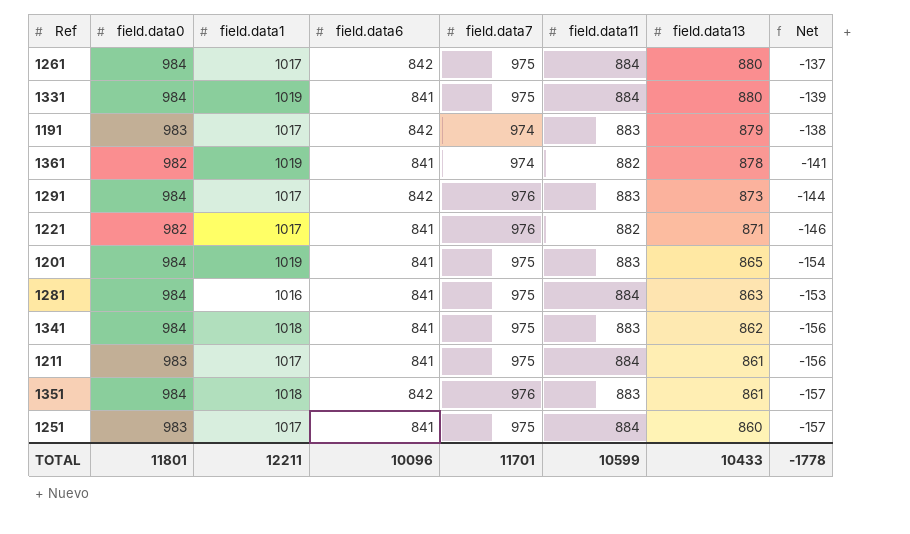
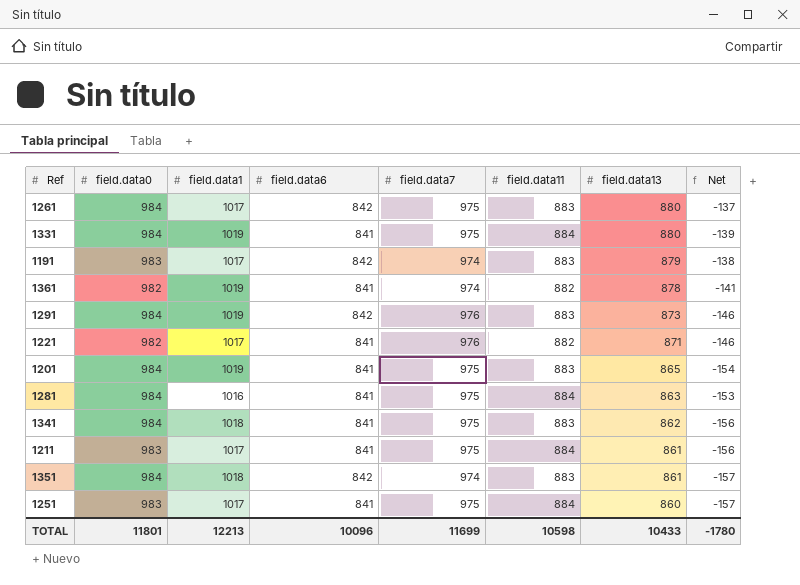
1261 | field.data11: 884 -> 883
1291 | field.data1: 1017 -> 1019
1291 | Net: -144 -> -146
1351 | field.data7: 976 -> 974
TOTAL | field.data1: 12211 -> 12213
TOTAL | field.data7: 11701 -> 11699
TOTAL | field.data11: 10599 -> 10598
TOTAL | Net: -1778 -> -1780

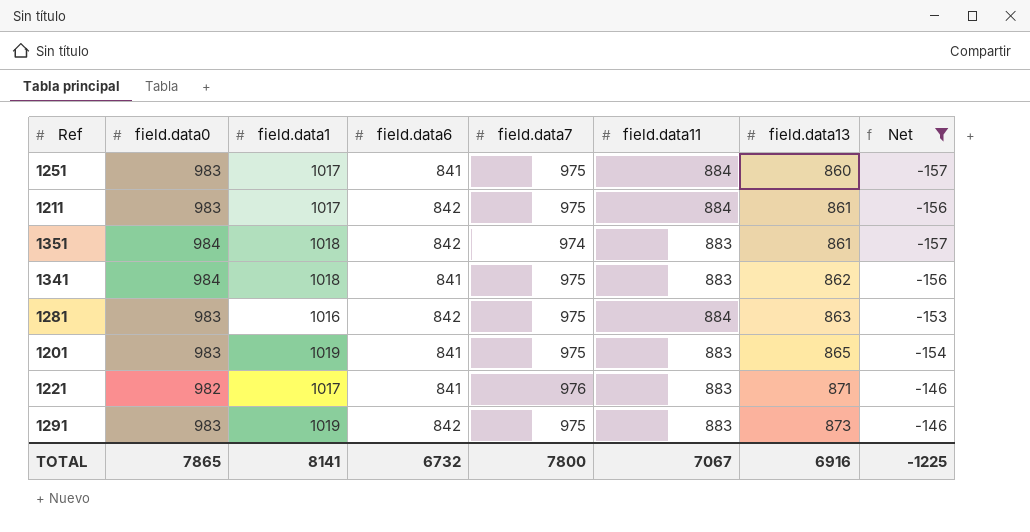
filter: none -> Net <= -146
row order: field.data13 descending -> field.data13 ascending
1211 | field.data6: 841 -> 842
1281 | field.data0: 984 -> 983
1281 | field.data6: 841 -> 842
1201 | field.data0: 984 -> 983
1221 | field.data11: 882 -> 883
1291 | field.data0: 984 -> 983
1291 | field.data7: 976 -> 975
TOTAL | field.data0: 11801 -> 7865
TOTAL | field.data1: 12213 -> 8141
TOTAL | field.data6: 10096 -> 6732
TOTAL | field.data7: 11699 -> 7800
TOTAL | field.data11: 10598 -> 7067
TOTAL | field.data13: 10433 -> 6916
TOTAL | Net: -1780 -> -1225

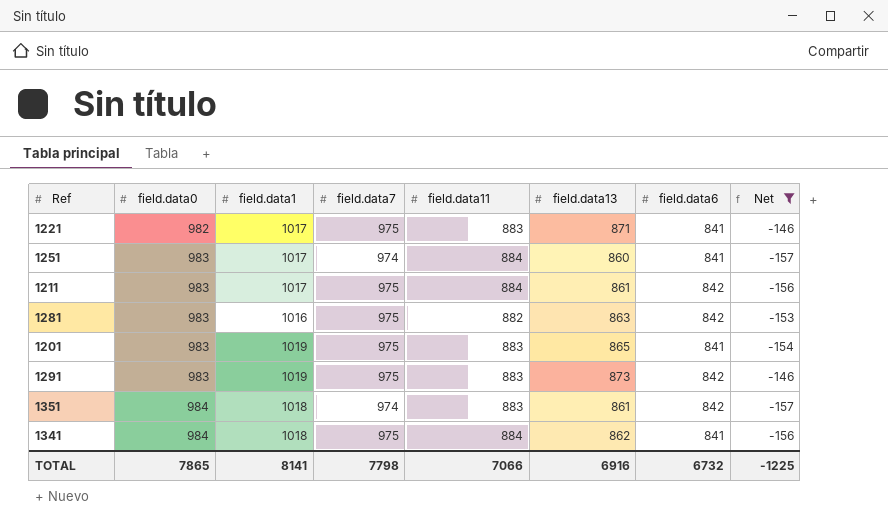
row order: field.data13 ascending -> field.data0 ascending
column field.data6 | position: 4 -> 7
1221 | field.data7: 976 -> 975
1251 | field.data7: 975 -> 974
1281 | field.data11: 884 -> 882
1341 | field.data11: 883 -> 884
TOTAL | field.data7: 7800 -> 7798
TOTAL | field.data11: 7067 -> 7066

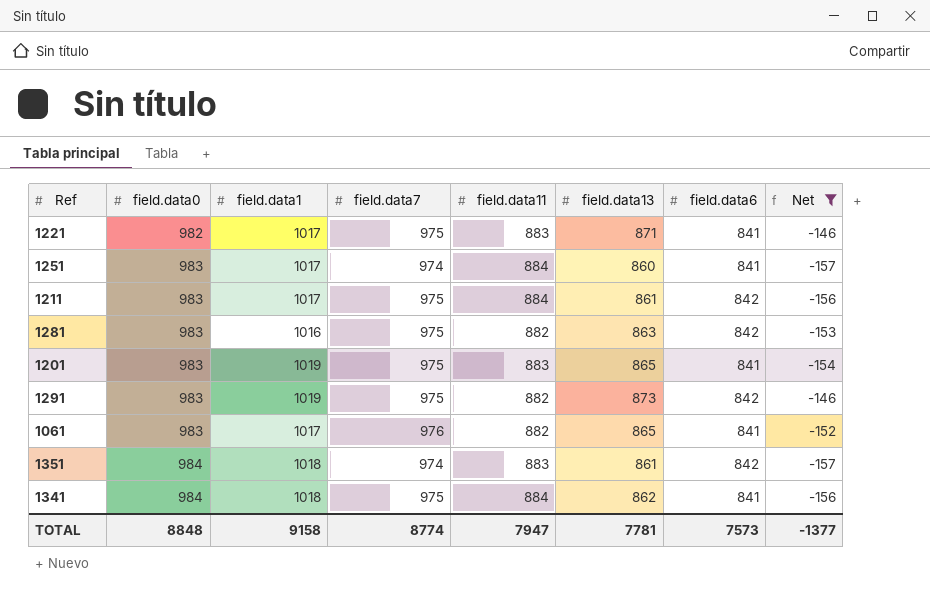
1291 | field.data11: 883 -> 882
row 1061: none -> 983 | 1017 | 976 | 882 | 865 | 841 | -152
TOTAL | field.data0: 7865 -> 8848
TOTAL | field.data1: 8141 -> 9158
TOTAL | field.data7: 7798 -> 8774
TOTAL | field.data11: 7066 -> 7947
TOTAL | field.data13: 6916 -> 7781
TOTAL | field.data6: 6732 -> 7573
TOTAL | Net: -1225 -> -1377

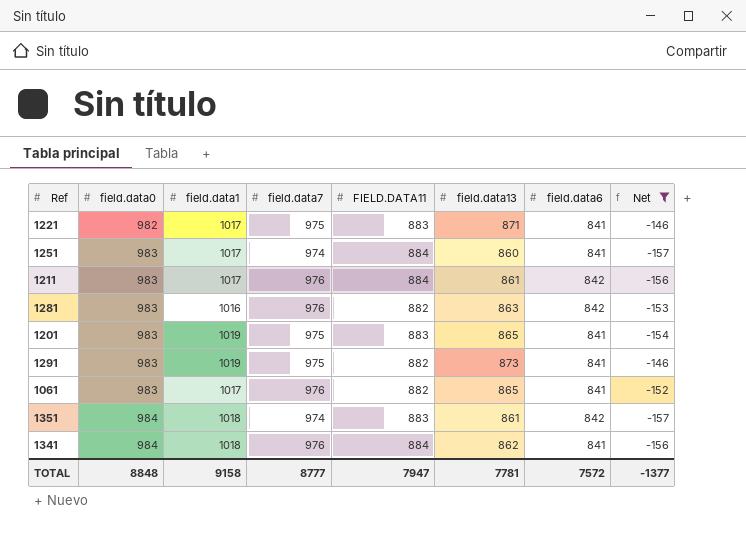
column name: field.data11 -> FIELD.DATA11
1211 | field.data7: 975 -> 976
1281 | field.data7: 975 -> 976
1291 | field.data6: 842 -> 841
1341 | field.data7: 975 -> 976
TOTAL | field.data7: 8774 -> 8777
TOTAL | field.data6: 7573 -> 7572

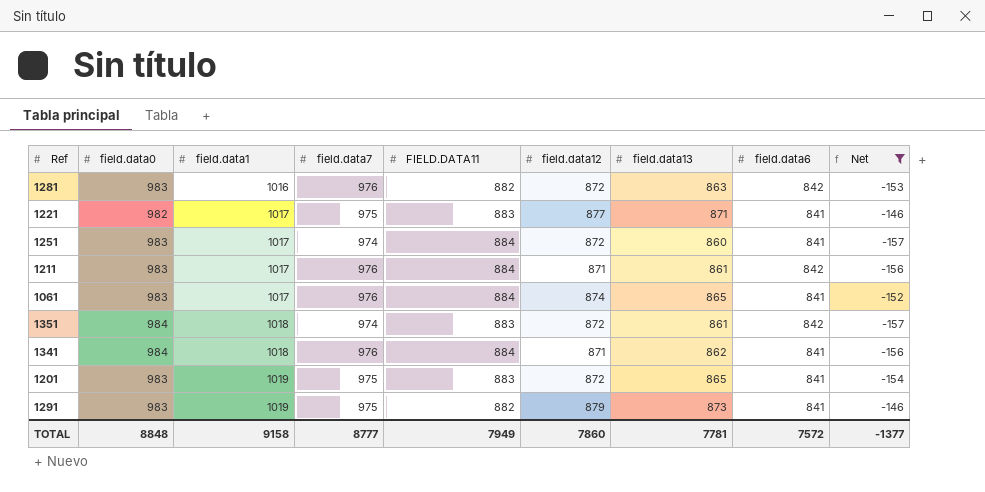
row order: field.data0 ascending -> field.data1 ascending
column field.data12 | position: none -> 6
1061 | FIELD.DATA11: 882 -> 884
TOTAL | FIELD.DATA11: 7947 -> 7949

